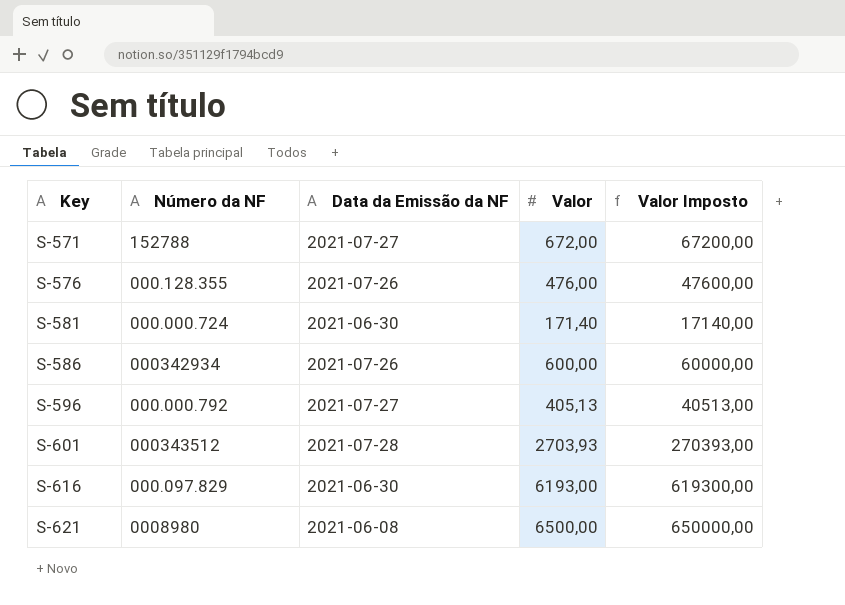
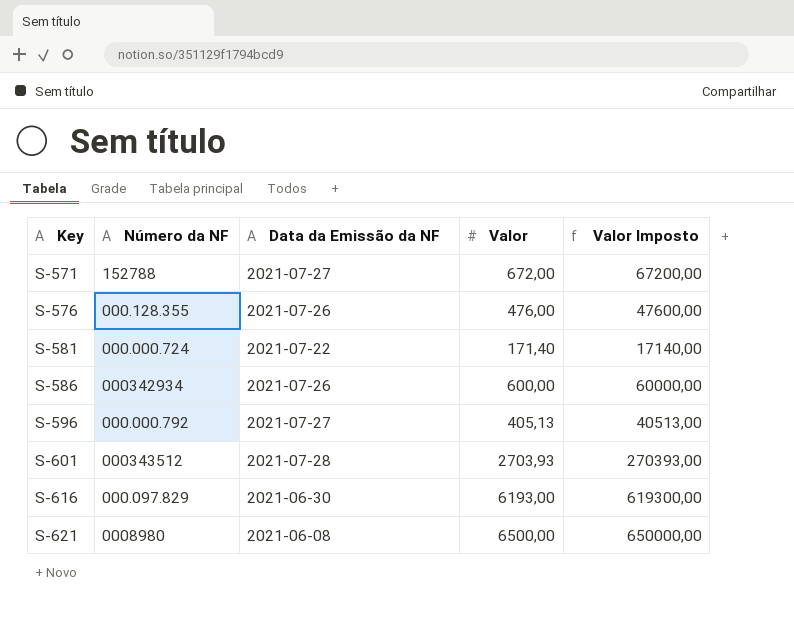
S-581 | Data da Emissão da NF: 2021-06-30 -> 2021-07-22

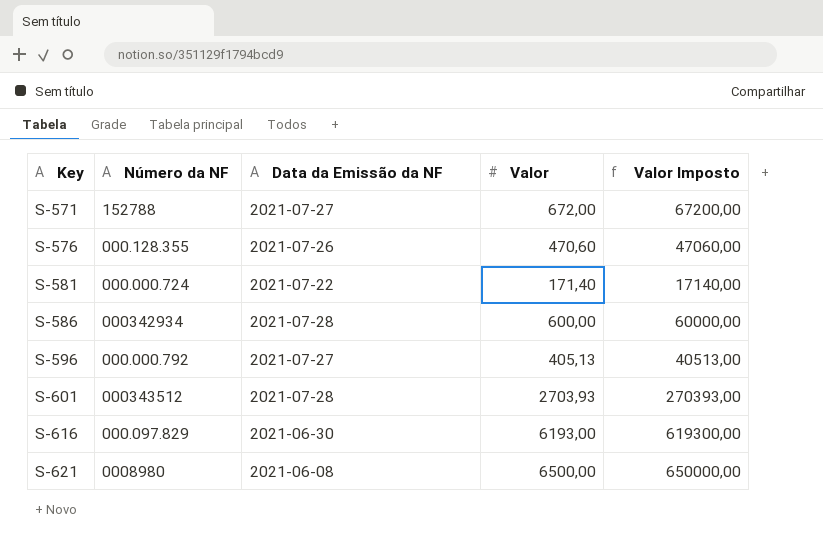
S-576 | Valor: 476,00 -> 470,60
S-576 | Valor Imposto: 47600,00 -> 47060,00
S-586 | Data da Emissão da NF: 2021-07-26 -> 2021-07-28

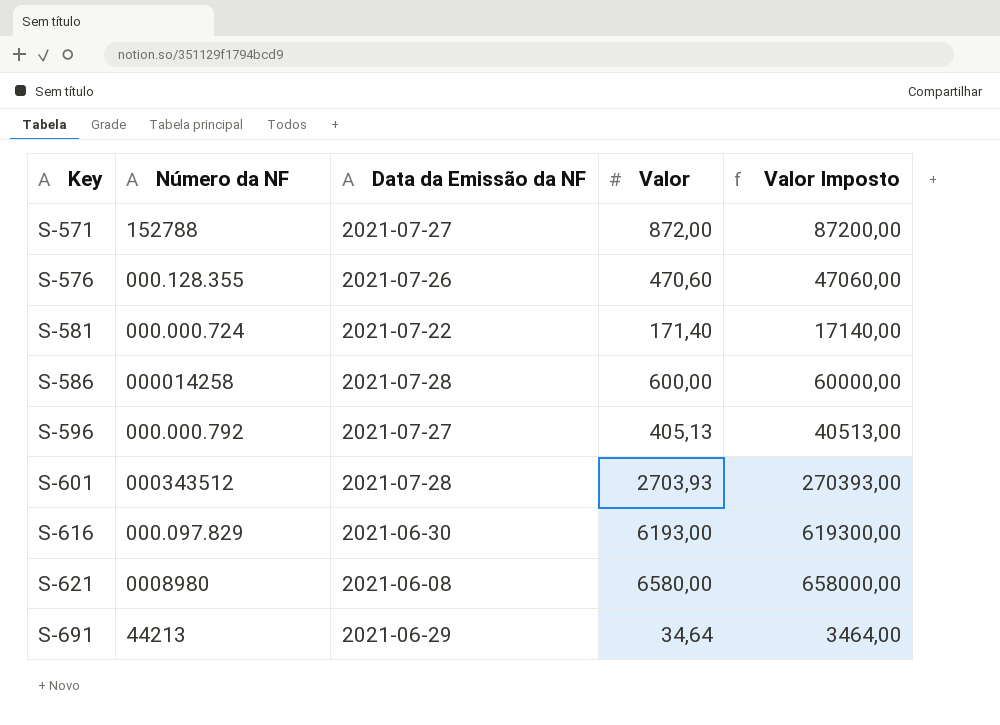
S-571 | Valor: 672,00 -> 872,00
S-571 | Valor Imposto: 67200,00 -> 87200,00
S-586 | Número da NF: 000342934 -> 000014258
S-621 | Valor: 6500,00 -> 6580,00
S-621 | Valor Imposto: 650000,00 -> 658000,00
row S-691: none -> 44213 | 2021-06-29 | 34,64 | 3464,00

